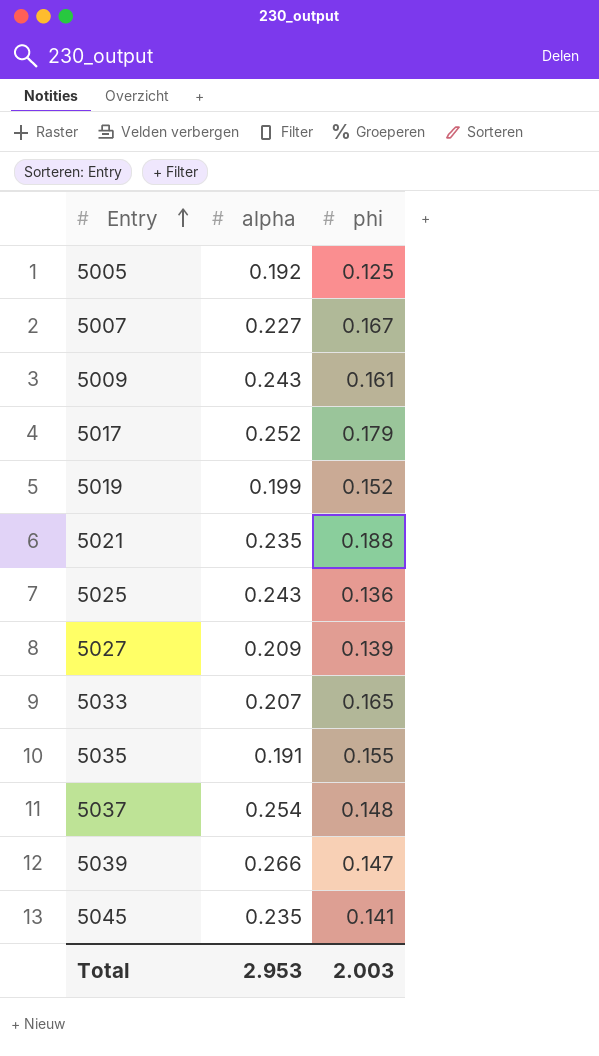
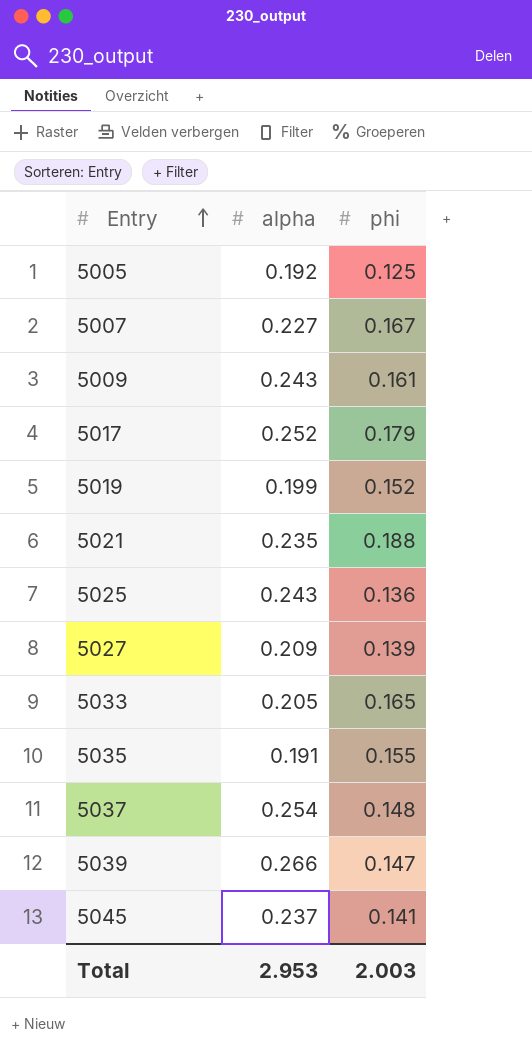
5033 | alpha: 0.207 -> 0.205
5045 | alpha: 0.235 -> 0.237

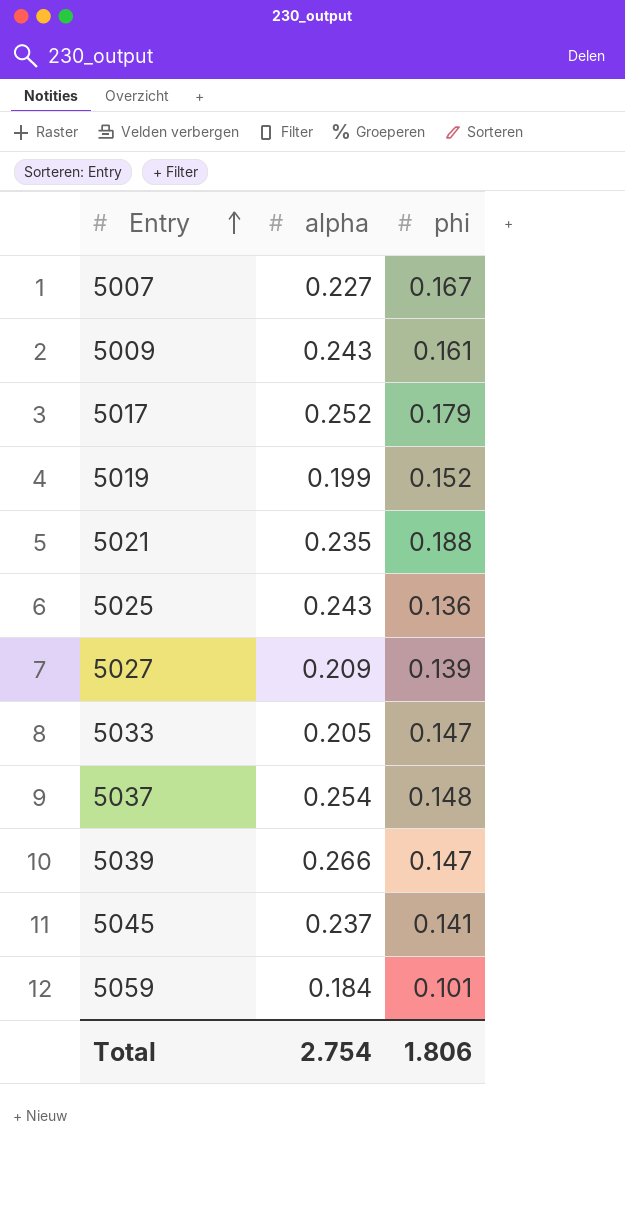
row 5005: 0.192 | 0.125 -> none
row 5035: 0.191 | 0.155 -> none
5033 | phi: 0.165 -> 0.147
row 5059: none -> 0.184 | 0.101
Total | alpha: 2.953 -> 2.754
Total | phi: 2.003 -> 1.806

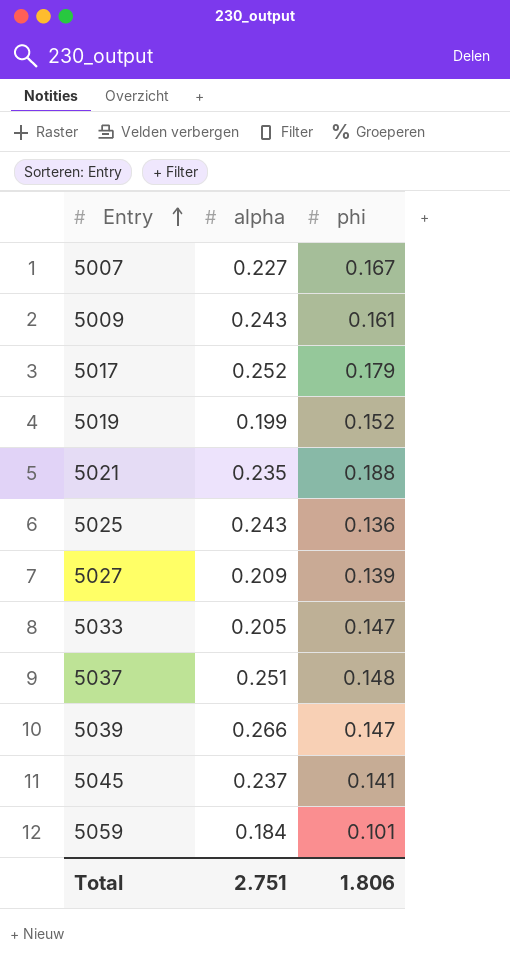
5037 | alpha: 0.254 -> 0.251
Total | alpha: 2.754 -> 2.751

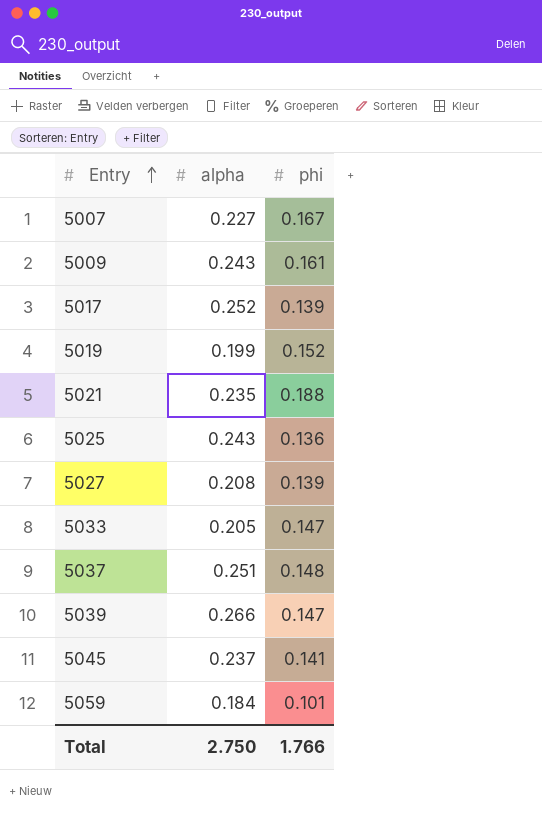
5017 | phi: 0.179 -> 0.139
5027 | alpha: 0.209 -> 0.208
Total | alpha: 2.751 -> 2.750
Total | phi: 1.806 -> 1.766

